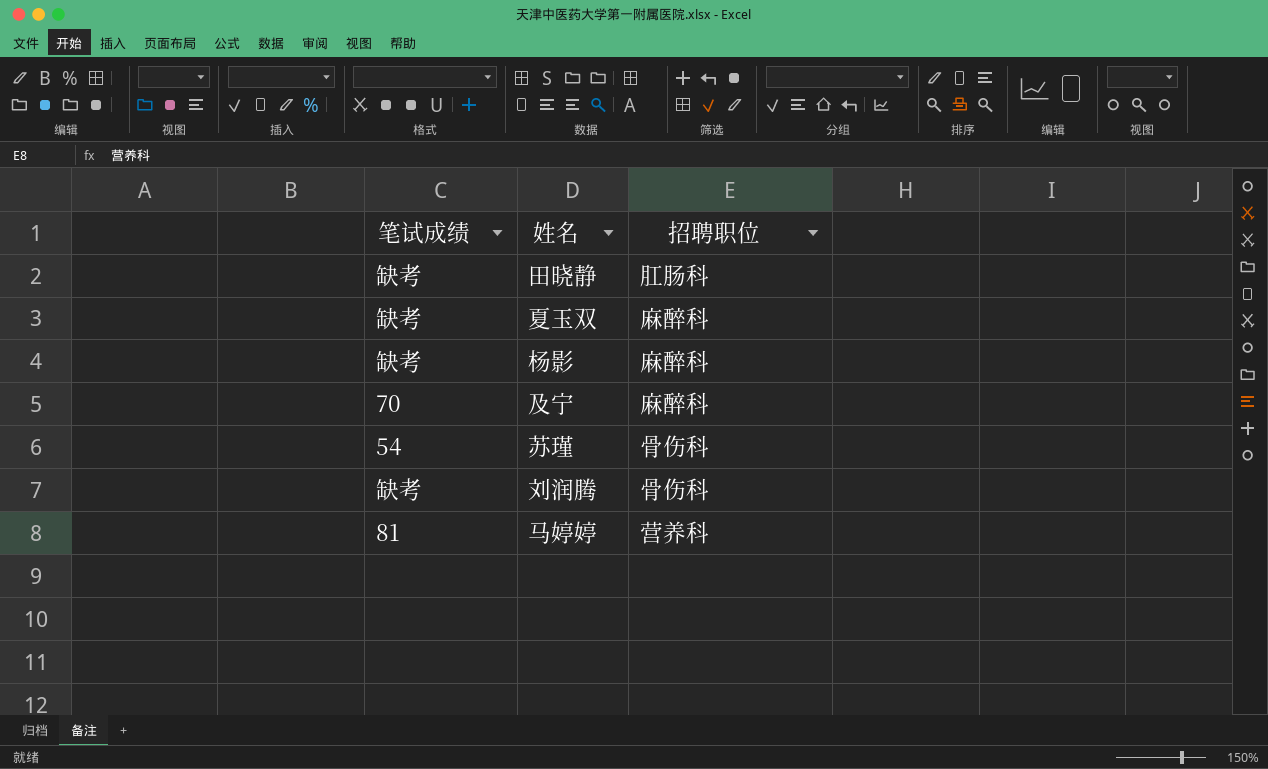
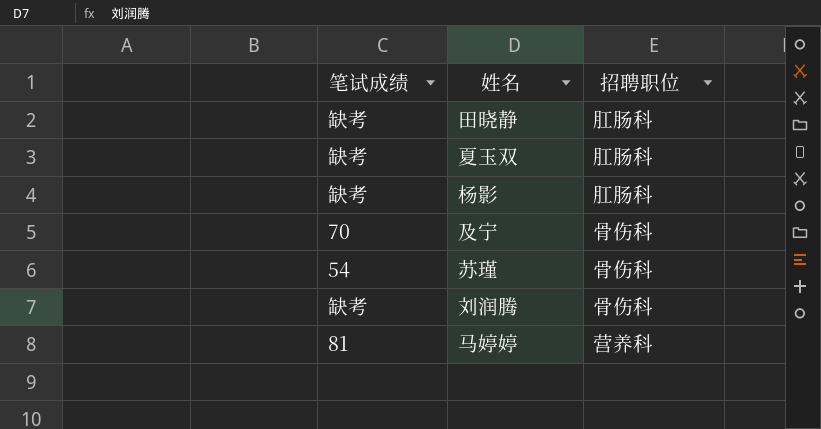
夏玉双 | 招聘职位: 麻醉科 -> 肛肠科
杨影 | 招聘职位: 麻醉科 -> 肛肠科
及宁 | 招聘职位: 麻醉科 -> 骨伤科

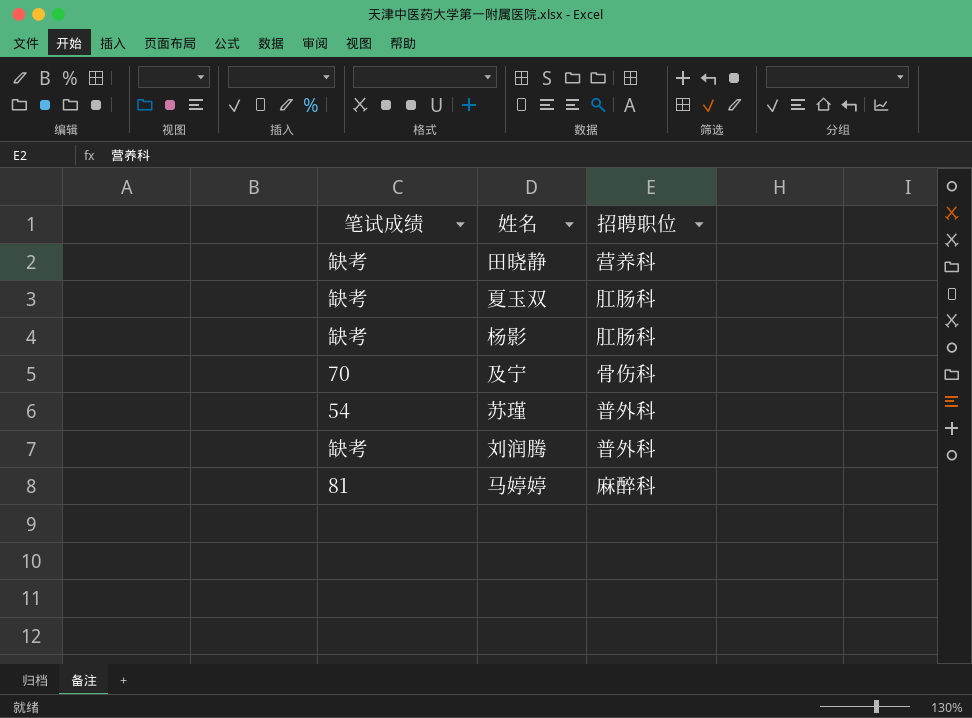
田晓静 | 招聘职位: 肛肠科 -> 营养科
苏瑾 | 招聘职位: 骨伤科 -> 普外科
刘润腾 | 招聘职位: 骨伤科 -> 普外科
马婷婷 | 招聘职位: 营养科 -> 麻醉科

